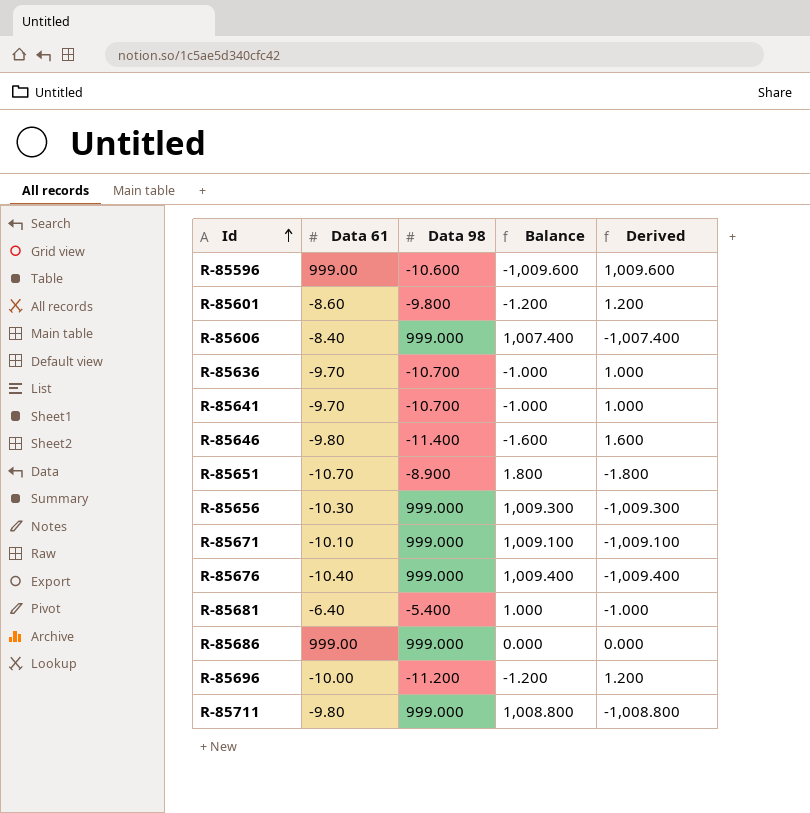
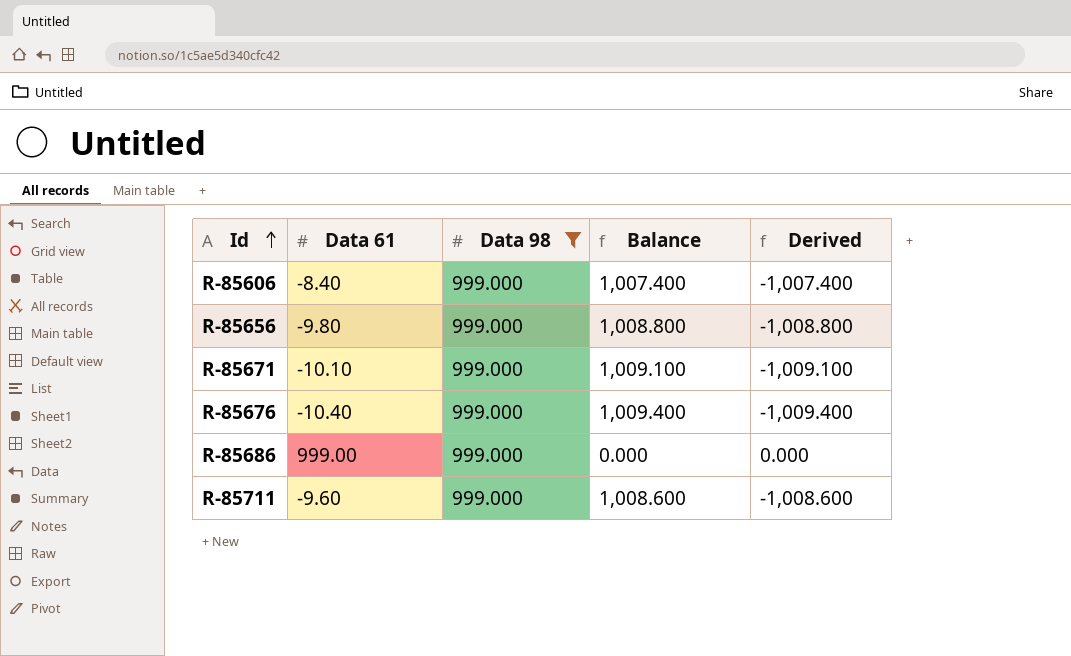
filter: none -> Data 98 = 999.000
R-85656 | Data 61: -10.30 -> -9.80
R-85656 | Balance: 1,009.300 -> 1,008.800
R-85656 | Derived: -1,009.300 -> -1,008.800
R-85711 | Data 61: -9.80 -> -9.60
R-85711 | Balance: 1,008.800 -> 1,008.600
R-85711 | Derived: -1,008.800 -> -1,008.600

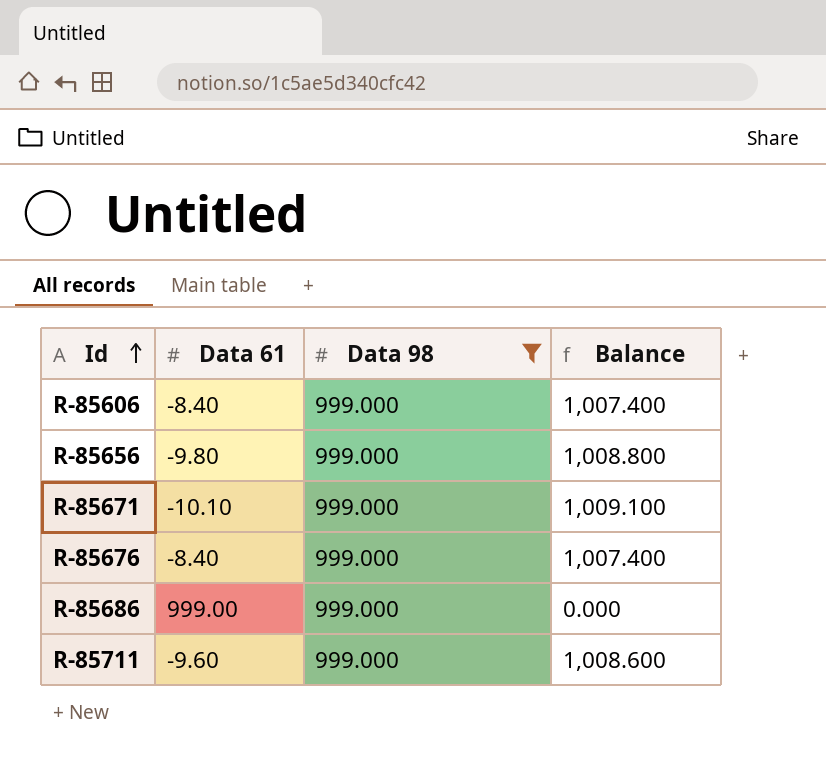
column Derived | formula: [Data 61] - [Data 98] -> none
R-85676 | Data 61: -10.40 -> -8.40
R-85676 | Balance: 1,009.400 -> 1,007.400

